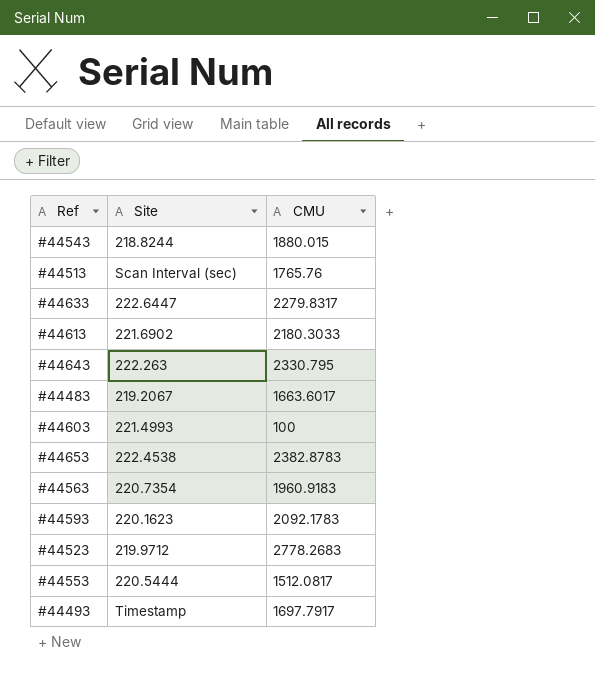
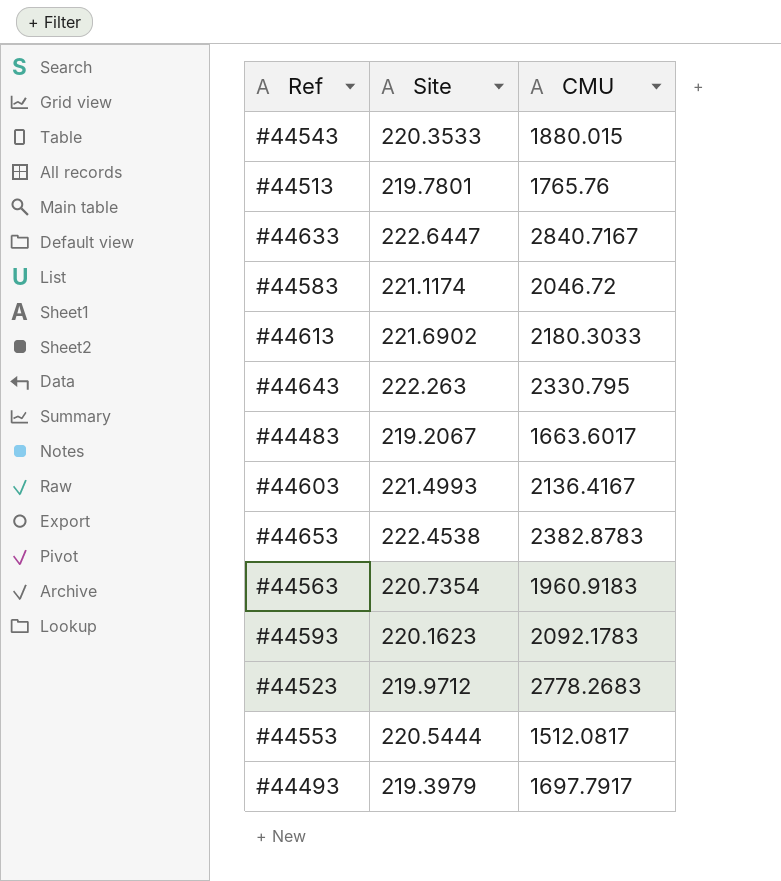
#44543 | Site: 218.8244 -> 220.3533
#44513 | Site: Scan Interval (sec) -> 219.7801
#44633 | CMU: 2279.8317 -> 2840.7167
row #44583: none -> 221.1174 | 2046.72
#44603 | CMU: 100 -> 2136.4167
#44493 | Site: Timestamp -> 219.3979

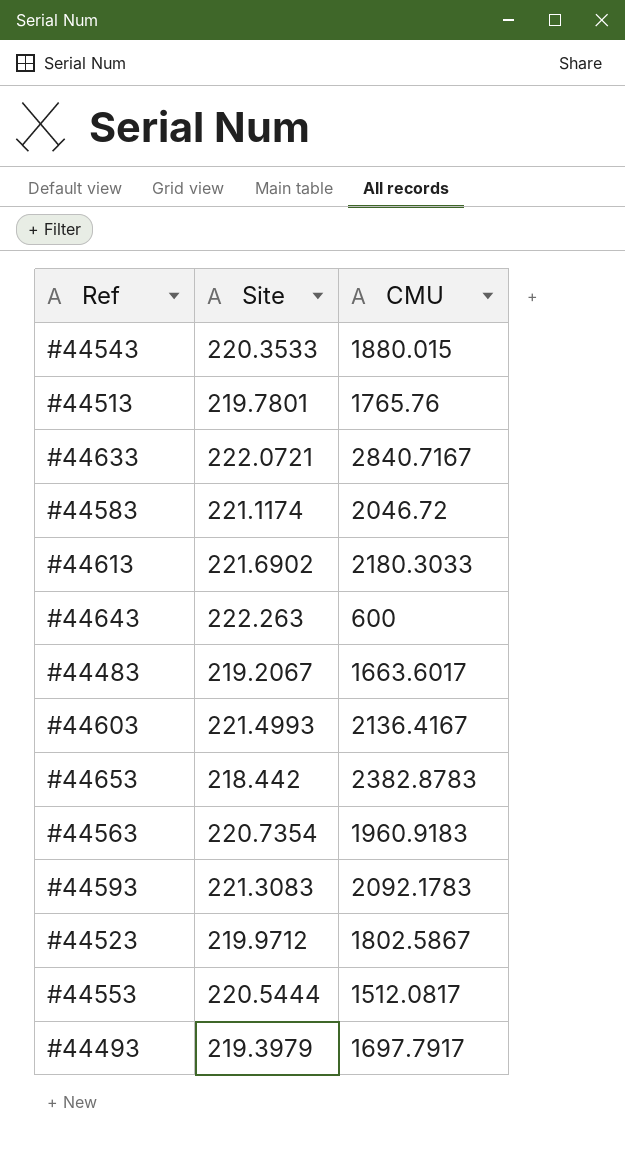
#44633 | Site: 222.6447 -> 222.0721
#44643 | CMU: 2330.795 -> 600
#44653 | Site: 222.4538 -> 218.442
#44593 | Site: 220.1623 -> 221.3083
#44523 | CMU: 2778.2683 -> 1802.5867

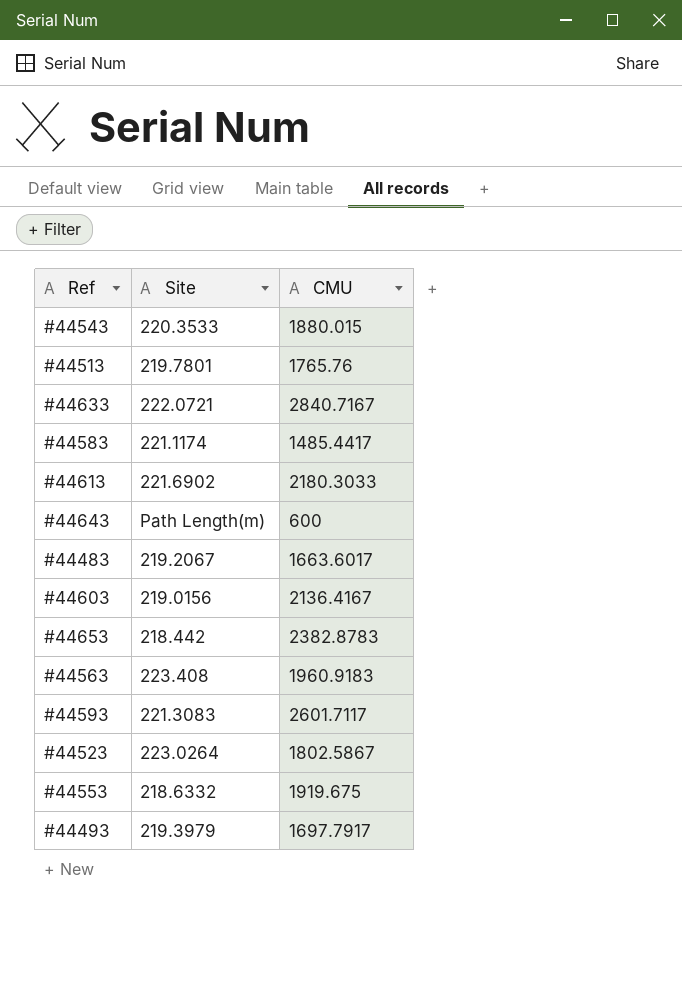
#44583 | CMU: 2046.72 -> 1485.4417
#44643 | Site: 222.263 -> Path Length(m)
#44603 | Site: 221.4993 -> 219.0156
#44563 | Site: 220.7354 -> 223.408
#44593 | CMU: 2092.1783 -> 2601.7117
#44523 | Site: 219.9712 -> 223.0264
#44553 | Site: 220.5444 -> 218.6332
#44553 | CMU: 1512.0817 -> 1919.675

